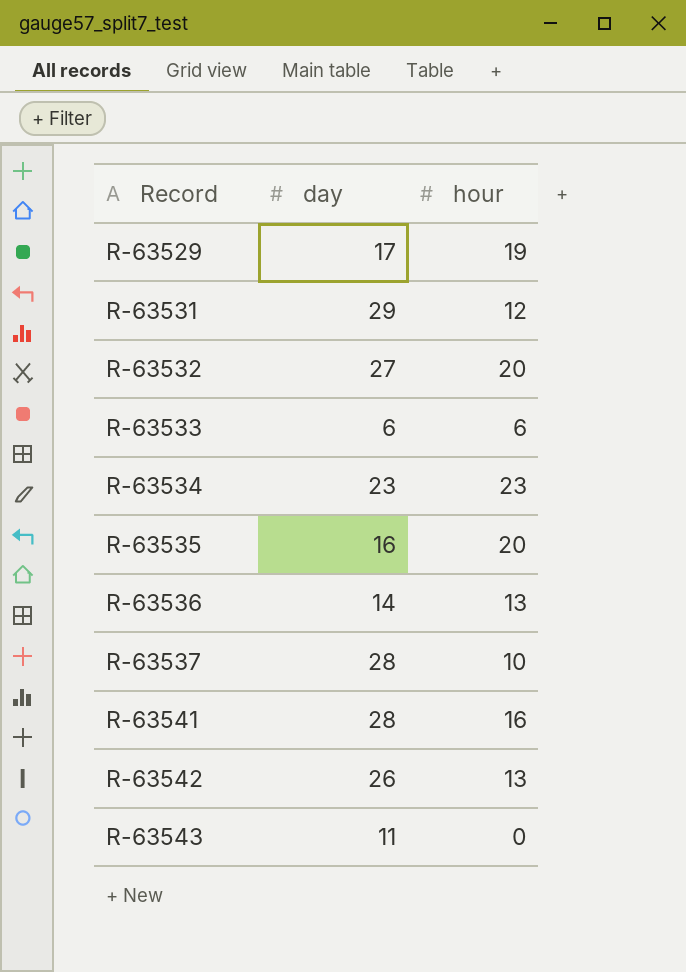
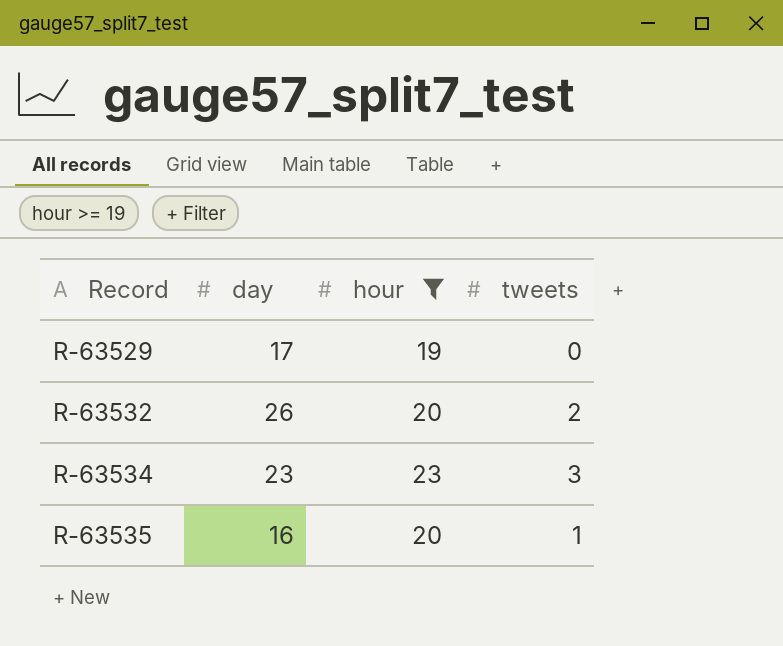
filter: none -> hour >= 19
column tweets | position: none -> 4
R-63532 | day: 27 -> 26

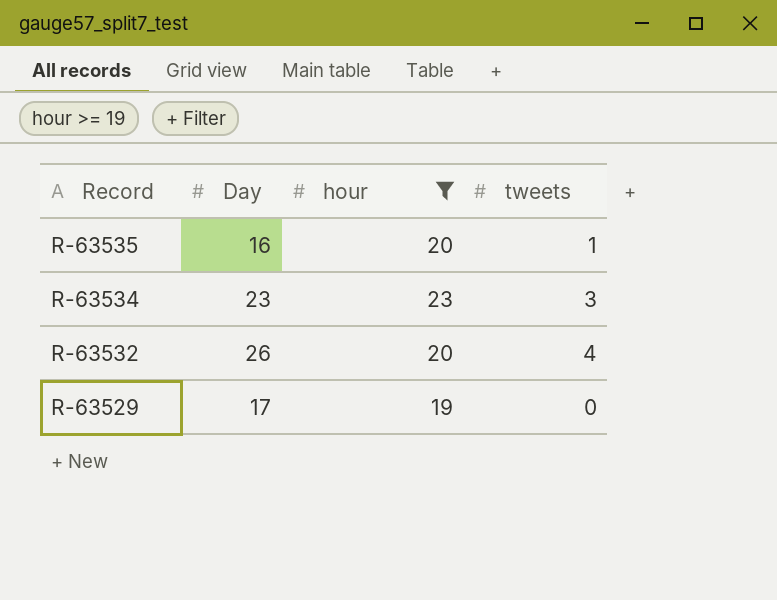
row order: Record ascending -> Record descending
column name: day -> Day
R-63532 | tweets: 2 -> 4

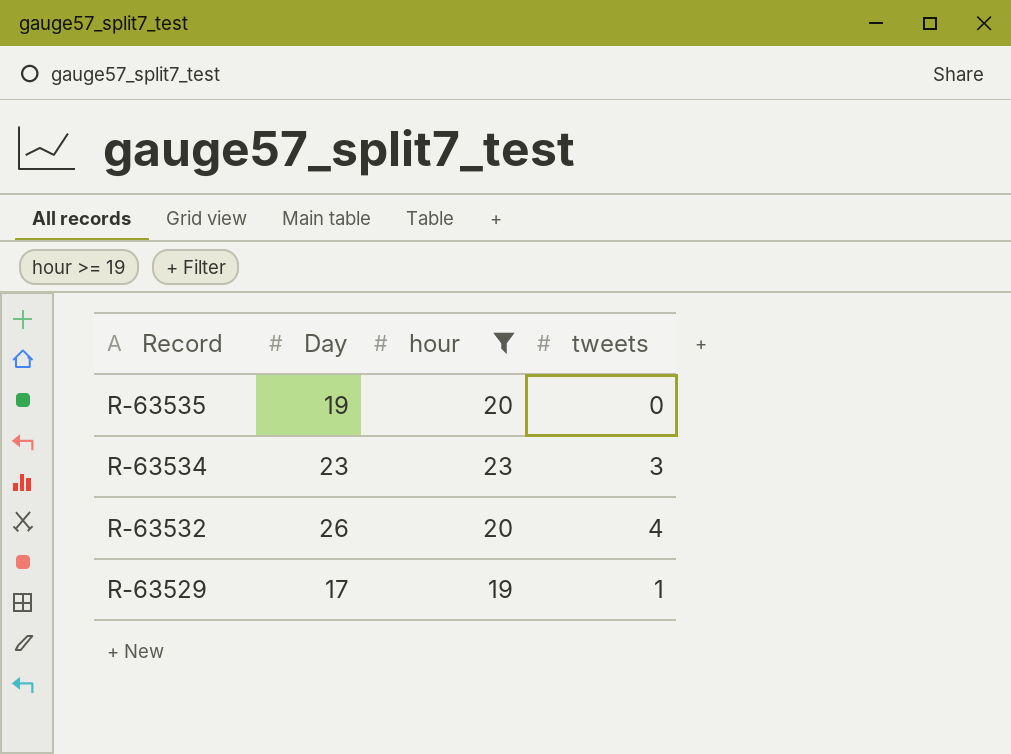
R-63535 | Day: 16 -> 19
R-63535 | tweets: 1 -> 0
R-63529 | tweets: 0 -> 1

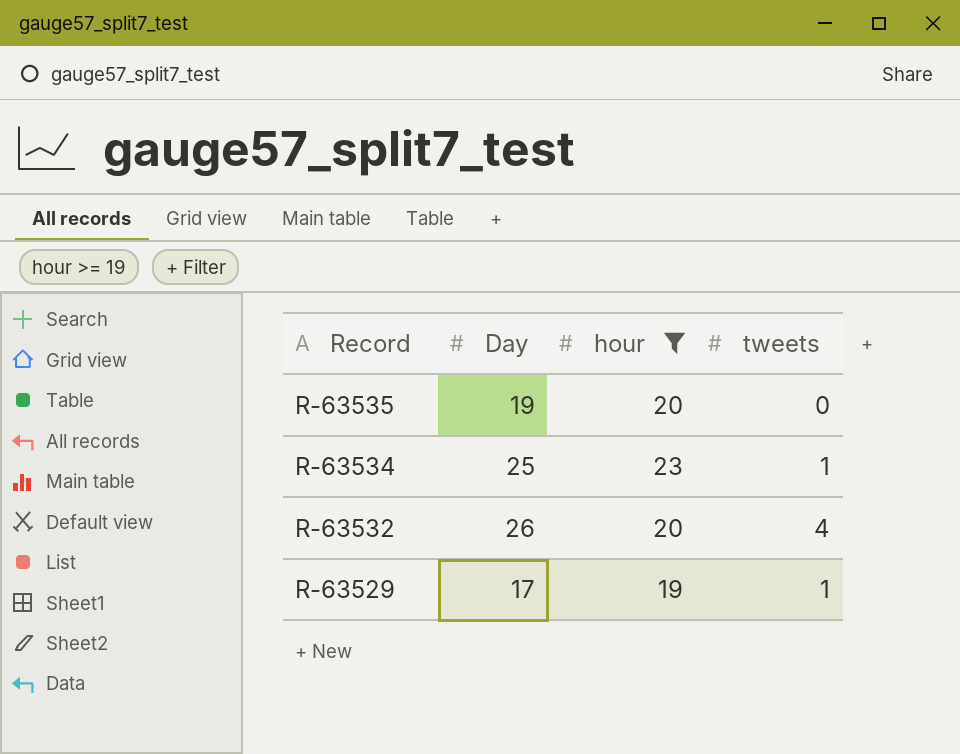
R-63534 | Day: 23 -> 25
R-63534 | tweets: 3 -> 1

